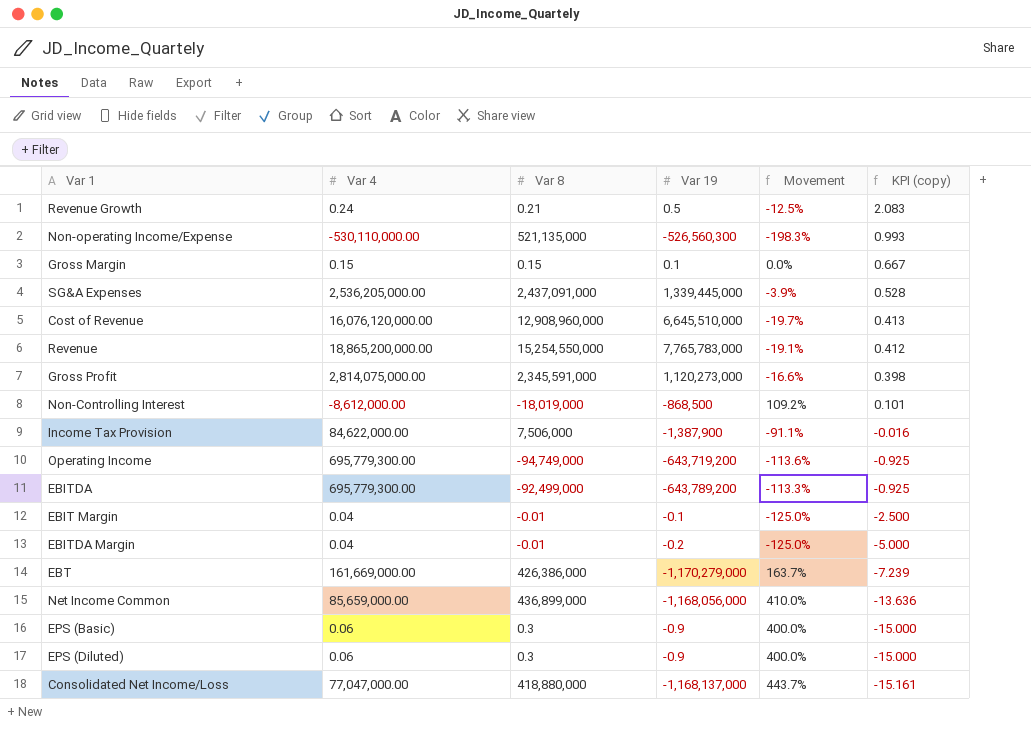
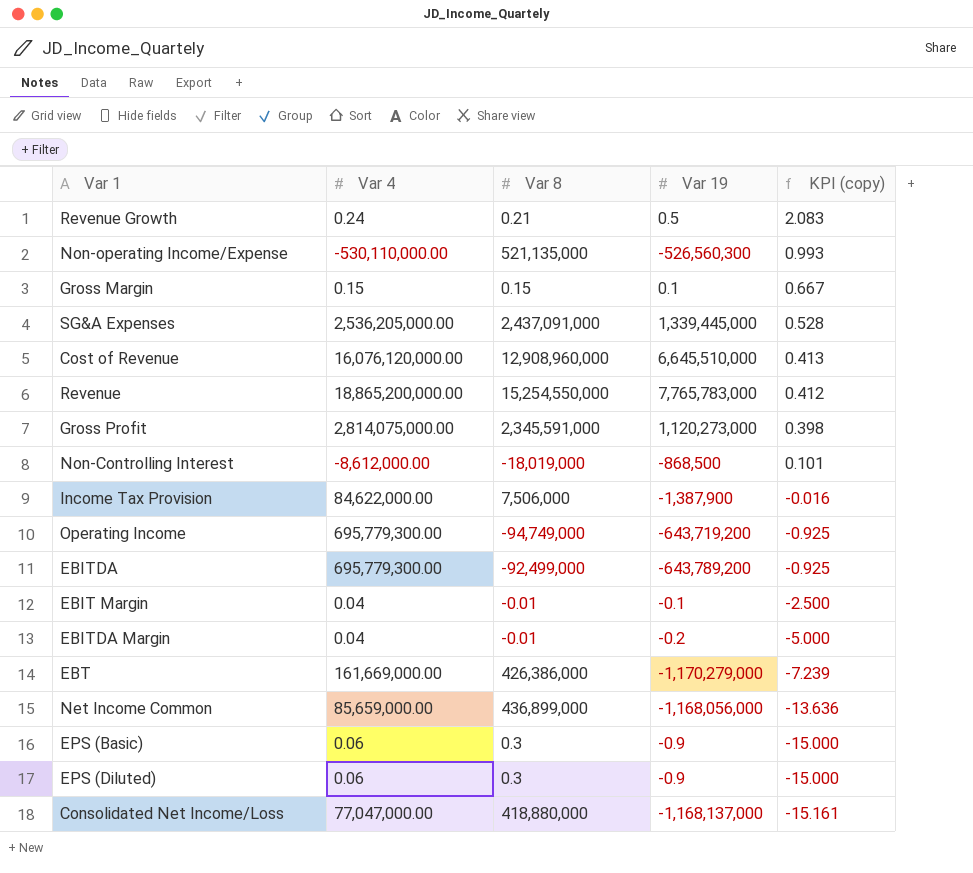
column Movement | formula: ([Var 8] - [Var 4]) / [Var 4] -> none

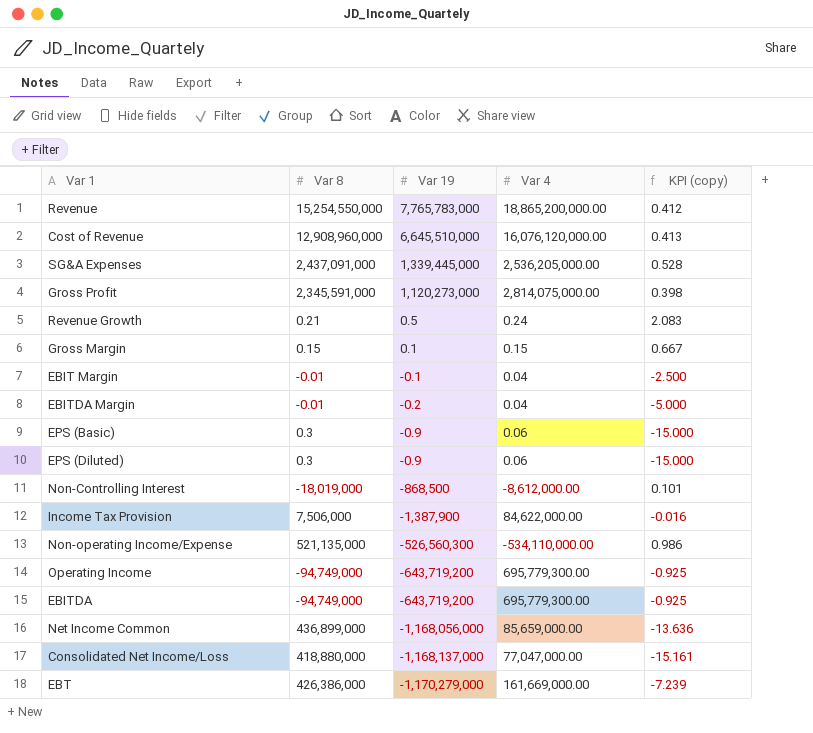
row order: KPI (copy) descending -> Var 19 descending
column Var 4 | position: 2 -> 4
Non-operating Income/Expense | Var 4: -530,110,000.00 -> -534,110,000.00
Non-operating Income/Expense | KPI (copy): 0.993 -> 0.986
EBITDA | Var 8: -92,499,000 -> -94,749,000
EBITDA | Var 19: -643,789,200 -> -643,719,200

